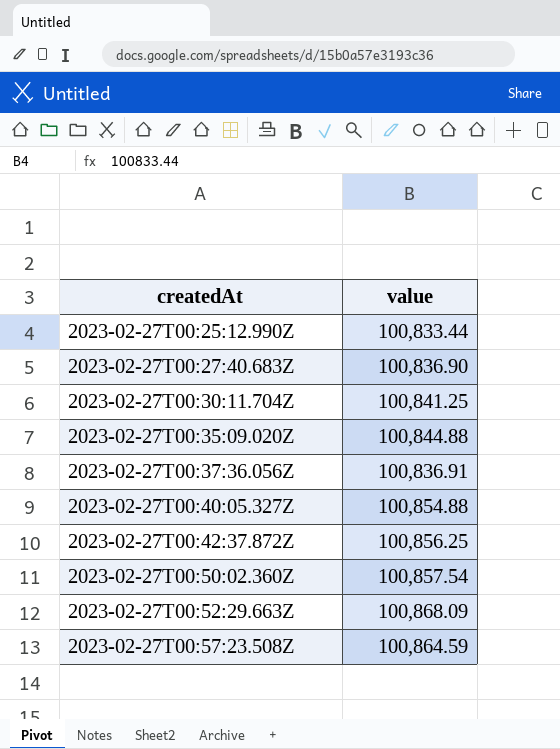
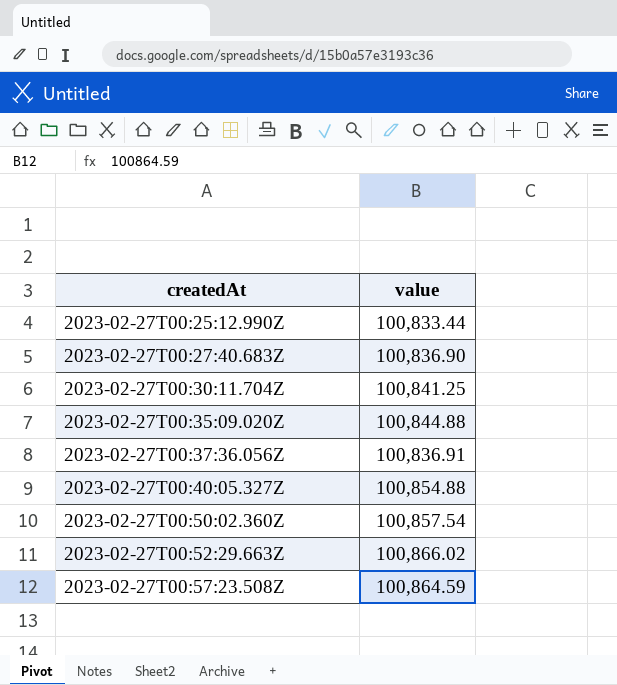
row 2023-02-27T00:42:37.872Z: 100,856.25 -> none
2023-02-27T00:52:29.663Z | value: 100,868.09 -> 100,866.02

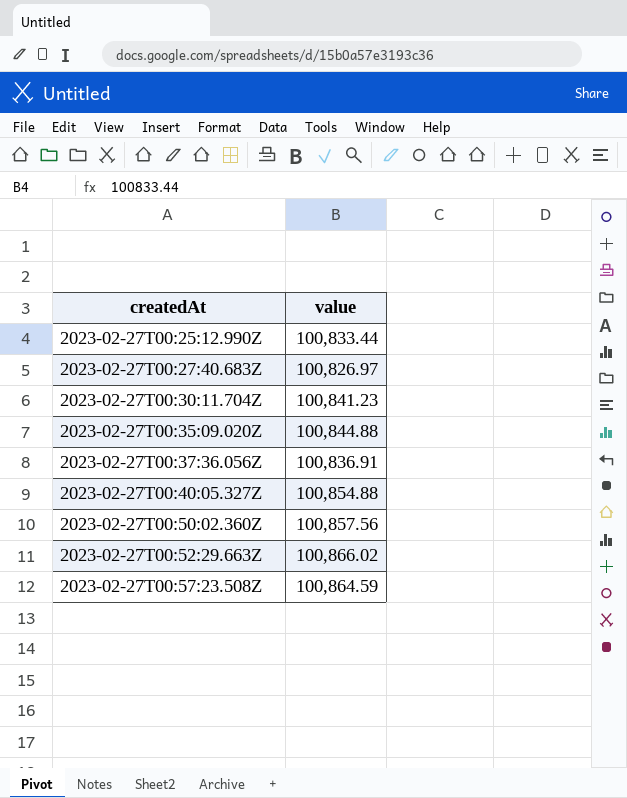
2023-02-27T00:27:40.683Z | value: 100,836.90 -> 100,826.97
2023-02-27T00:30:11.704Z | value: 100,841.25 -> 100,841.23
2023-02-27T00:50:02.360Z | value: 100,857.54 -> 100,857.56

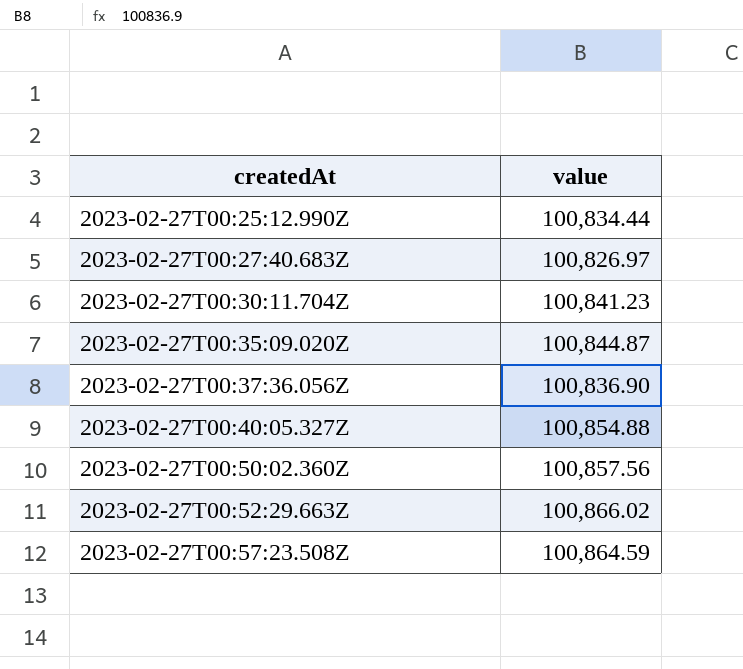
2023-02-27T00:25:12.990Z | value: 100,833.44 -> 100,834.44
2023-02-27T00:35:09.020Z | value: 100,844.88 -> 100,844.87
2023-02-27T00:37:36.056Z | value: 100,836.91 -> 100,836.90

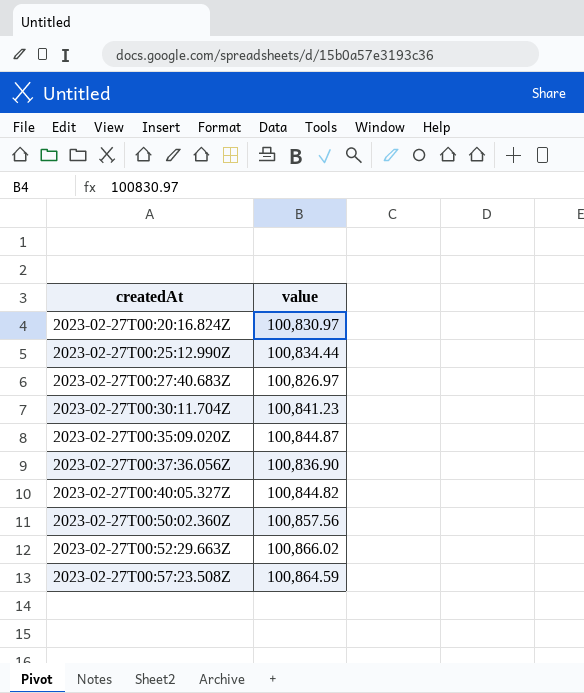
row 2023-02-27T00:20:16.824Z: none -> 100,830.97
2023-02-27T00:40:05.327Z | value: 100,854.88 -> 100,844.82

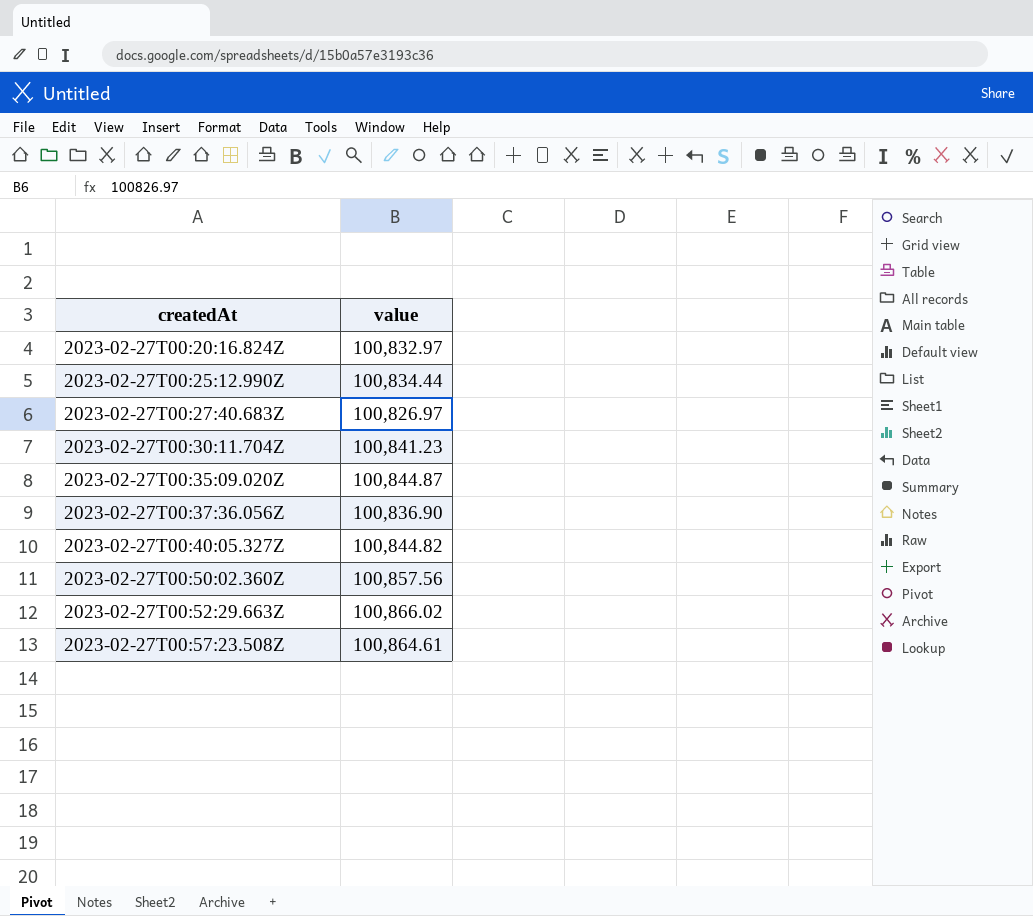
2023-02-27T00:20:16.824Z | value: 100,830.97 -> 100,832.97
2023-02-27T00:57:23.508Z | value: 100,864.59 -> 100,864.61

